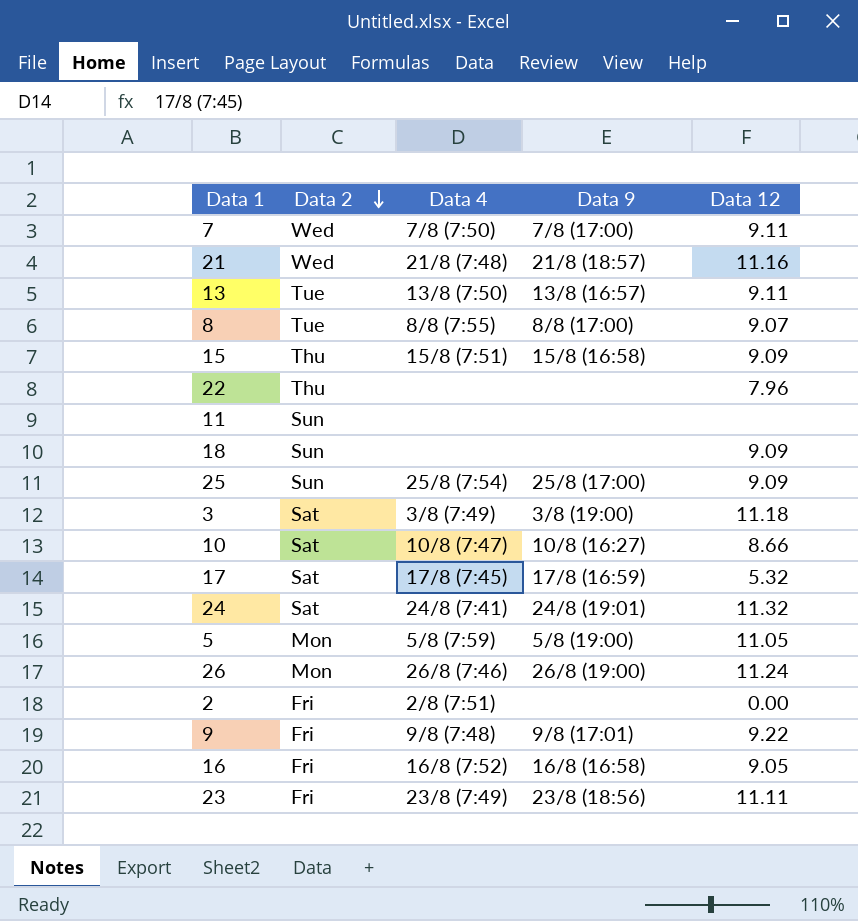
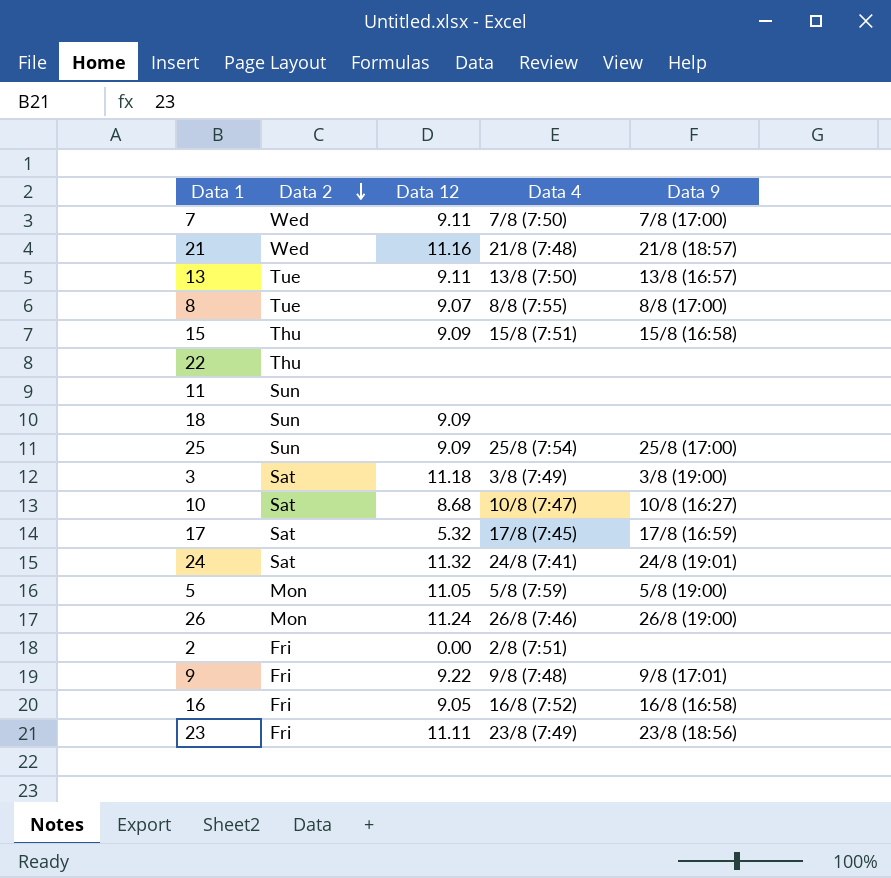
column Data 12 | position: 5 -> 3
22 | Data 12: 7.96 -> none
10 | Data 12: 8.66 -> 8.68

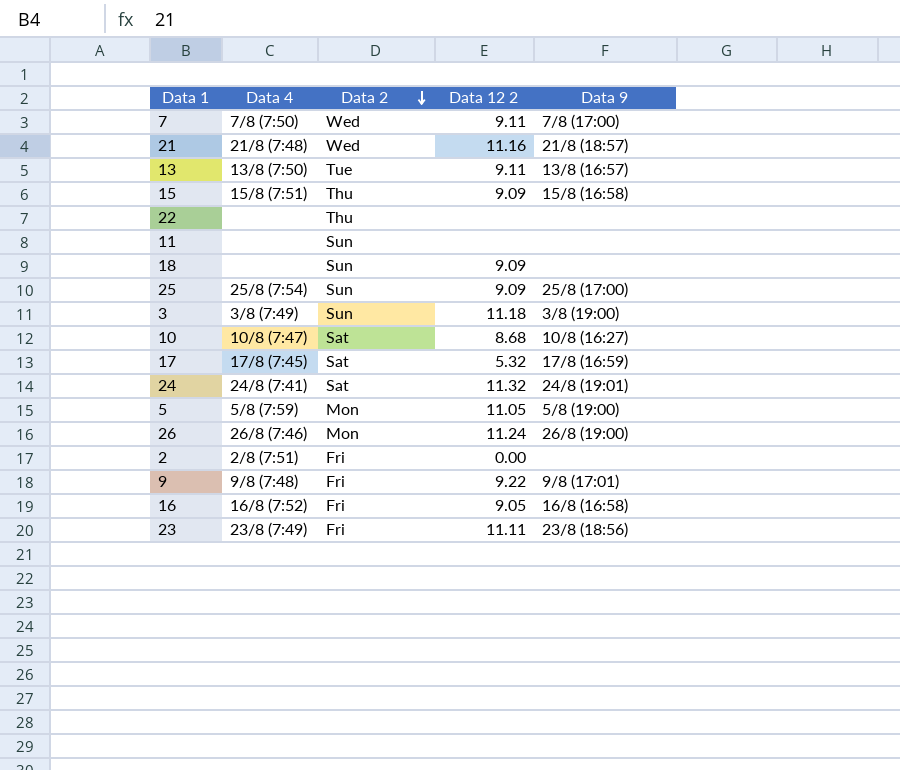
column Data 4 | position: 4 -> 2
column name: Data 12 -> Data 12 2
row 8: Tue | 9.07 | 8/8 (7:55) | 8/8 (17:00) -> none
3 | Data 2: Sat -> Sun

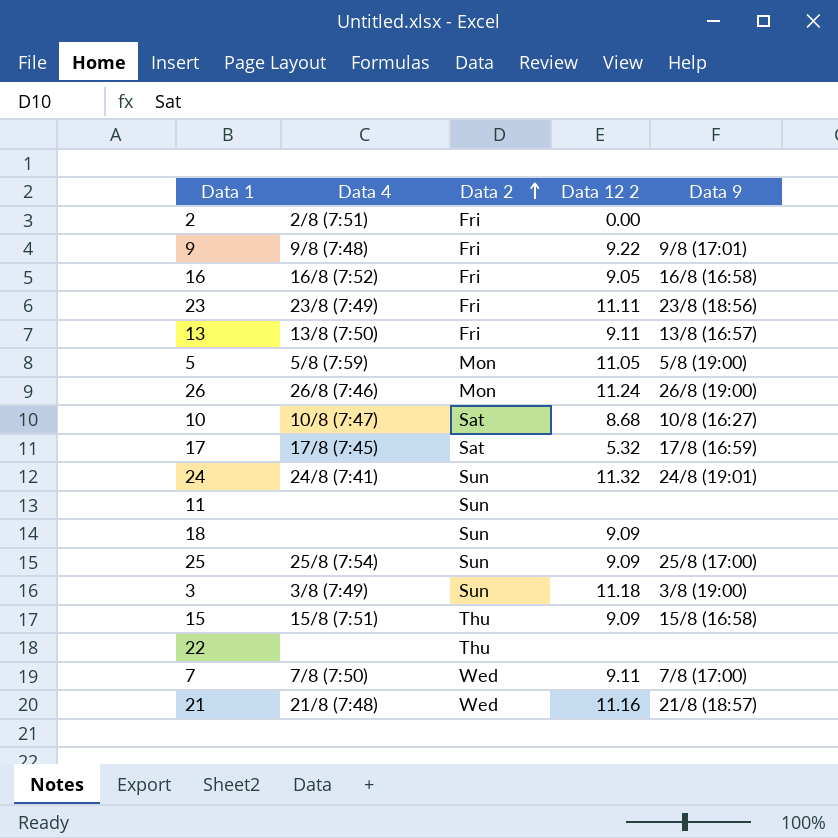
row order: Data 2 descending -> Data 2 ascending
13 | Data 2: Tue -> Fri
24 | Data 2: Sat -> Sun

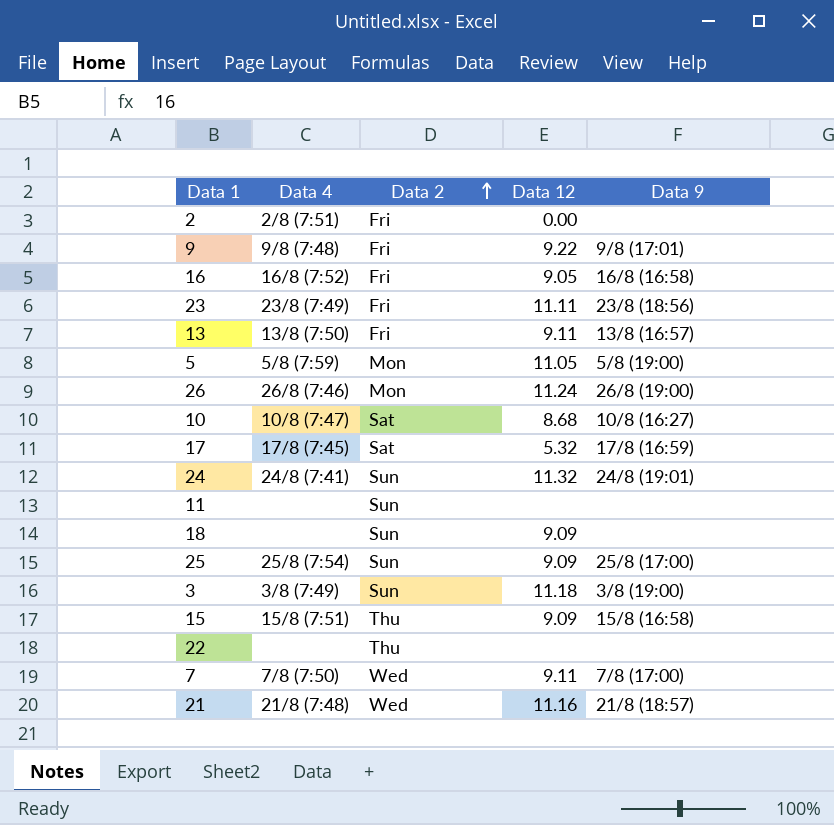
column name: Data 12 2 -> Data 12

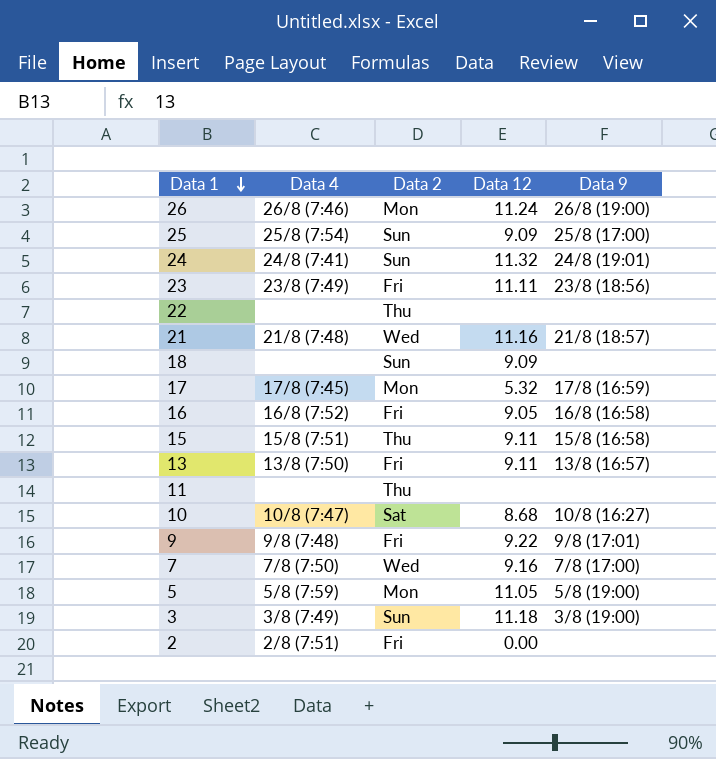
row order: Data 2 ascending -> Data 1 descending
17 | Data 2: Sat -> Mon
15 | Data 12: 9.09 -> 9.11
11 | Data 2: Sun -> Thu
7 | Data 12: 9.11 -> 9.16

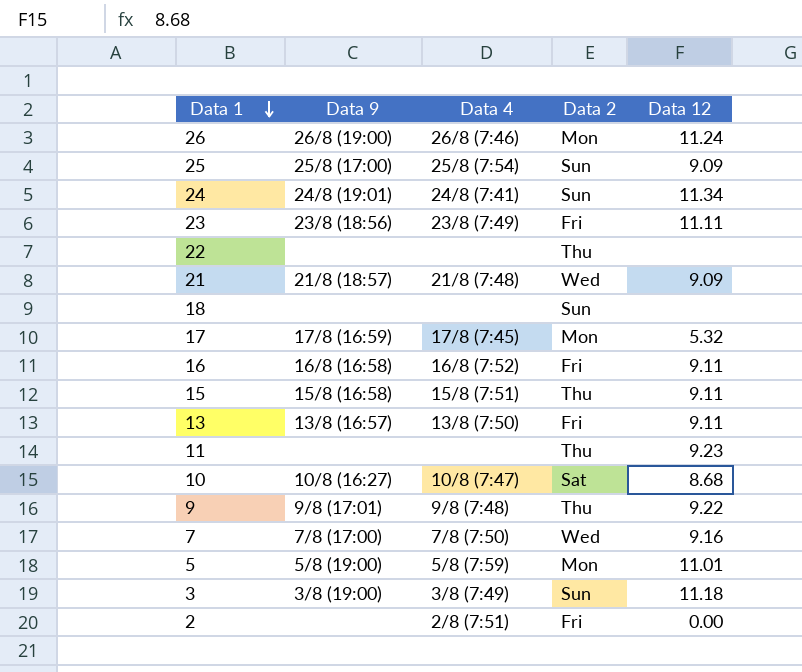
column Data 9 | position: 5 -> 2
24 | Data 12: 11.32 -> 11.34
21 | Data 12: 11.16 -> 9.09
18 | Data 12: 9.09 -> none
16 | Data 12: 9.05 -> 9.11
11 | Data 12: none -> 9.23
9 | Data 2: Fri -> Thu
5 | Data 12: 11.05 -> 11.01

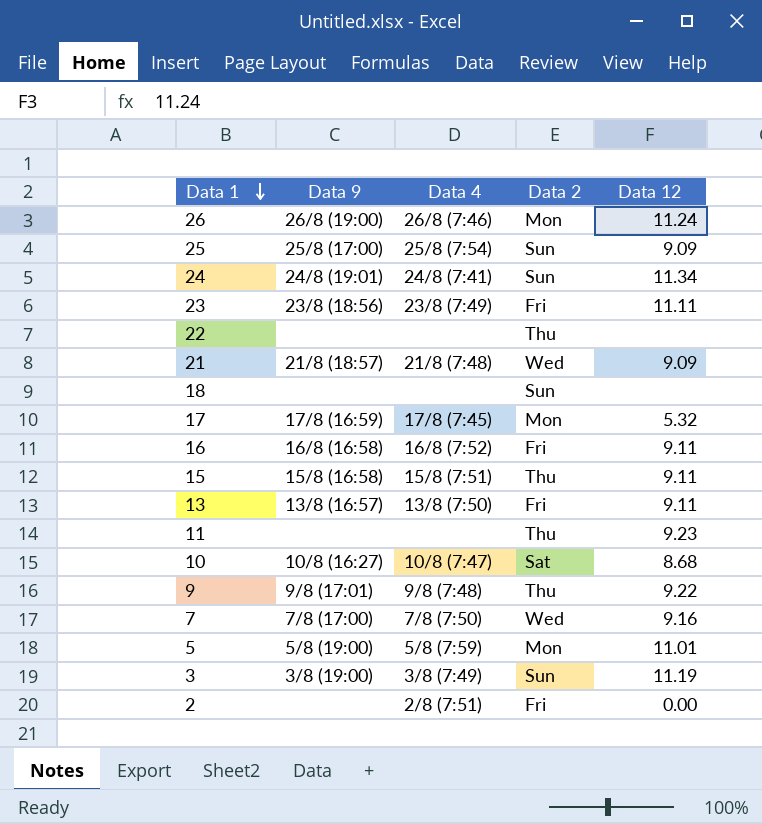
3 | Data 12: 11.18 -> 11.19

